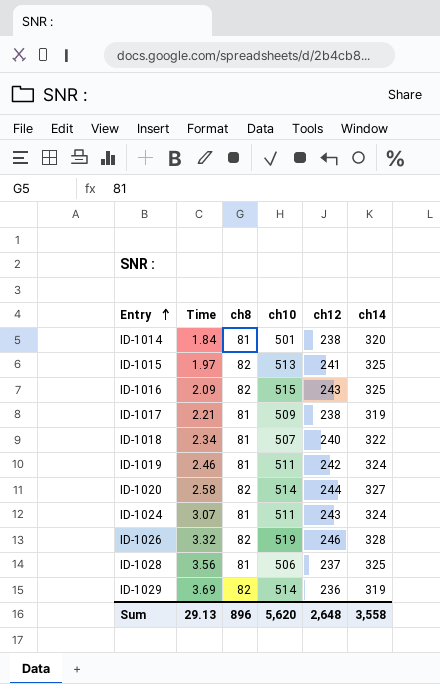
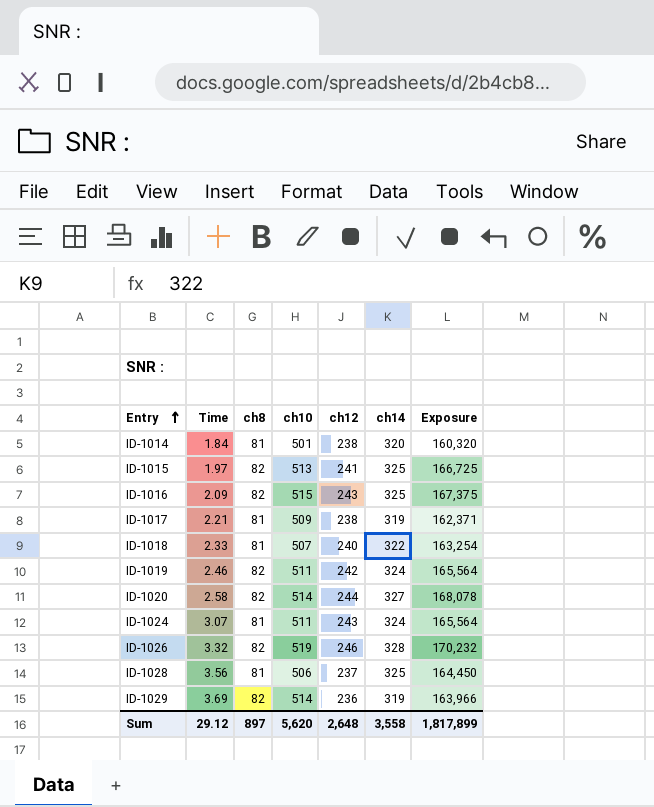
column Exposure | formula: none -> [ch10] * [ch14]
ID-1018 | Time: 2.34 -> 2.33
ID-1019 | ch8: 81 -> 82
Sum | Time: 29.13 -> 29.12
Sum | ch8: 896 -> 897

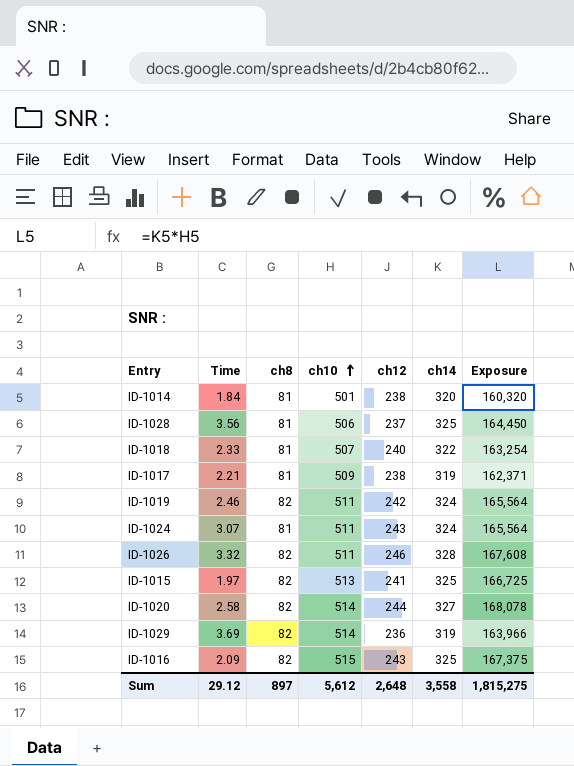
row order: Entry ascending -> ch10 ascending
ID-1026 | ch10: 519 -> 511
ID-1026 | Exposure: 170,232 -> 167,608
Sum | ch10: 5,620 -> 5,612
Sum | Exposure: 1,817,899 -> 1,815,275

